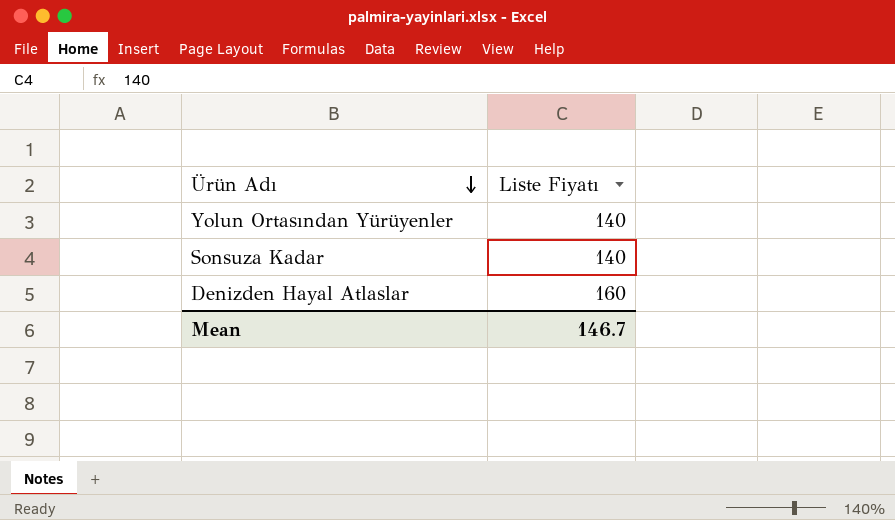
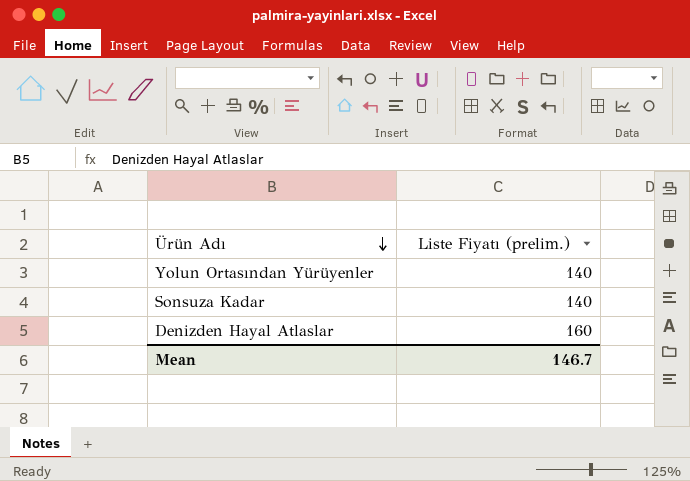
column name: Liste Fiyatı -> Liste Fiyatı (prelim.)

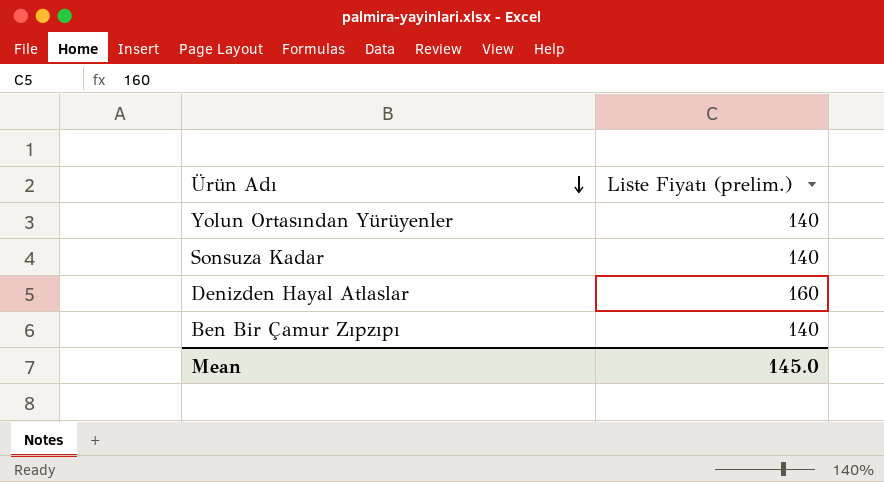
row Ben Bir Çamur Zıpzıpı: none -> 140
Mean | Liste Fiyatı (prelim.): 146.7 -> 145.0

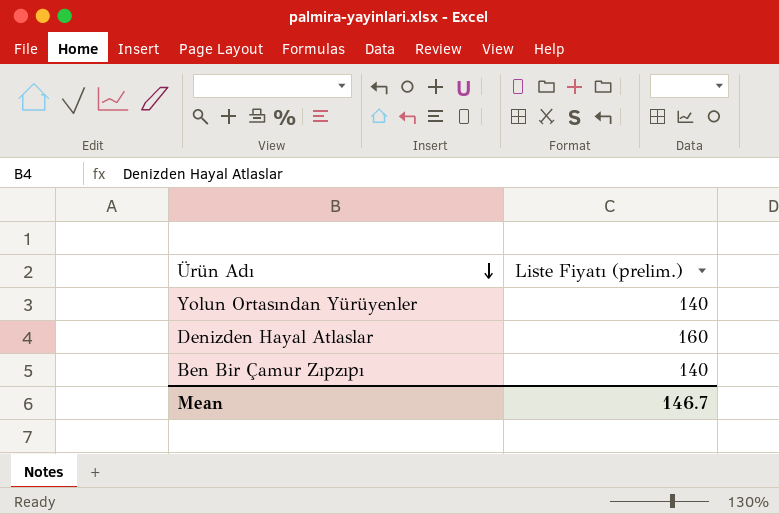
row Sonsuza Kadar: 140 -> none
Mean | Liste Fiyatı (prelim.): 145.0 -> 146.7

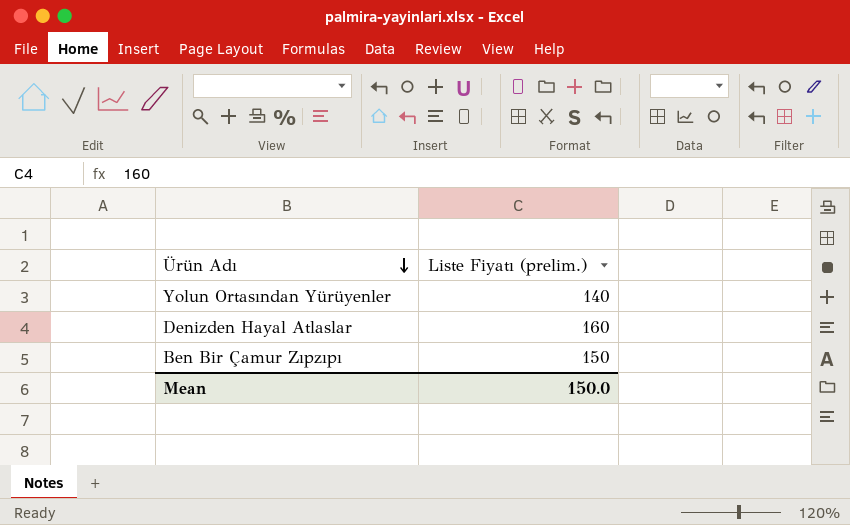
Ben Bir Çamur Zıpzıpı | Liste Fiyatı (prelim.): 140 -> 150
Mean | Liste Fiyatı (prelim.): 146.7 -> 150.0

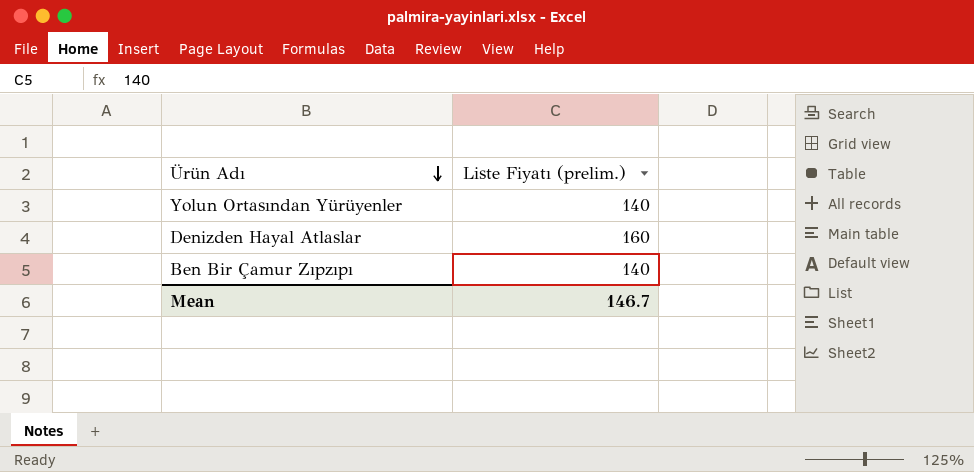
Ben Bir Çamur Zıpzıpı | Liste Fiyatı (prelim.): 150 -> 140
Mean | Liste Fiyatı (prelim.): 150.0 -> 146.7

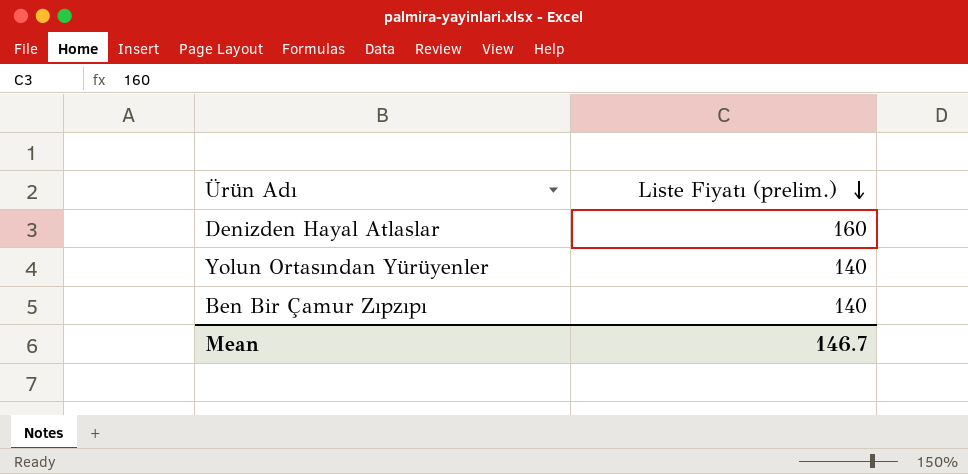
row order: Ürün Adı descending -> Liste Fiyatı (prelim.) descending

